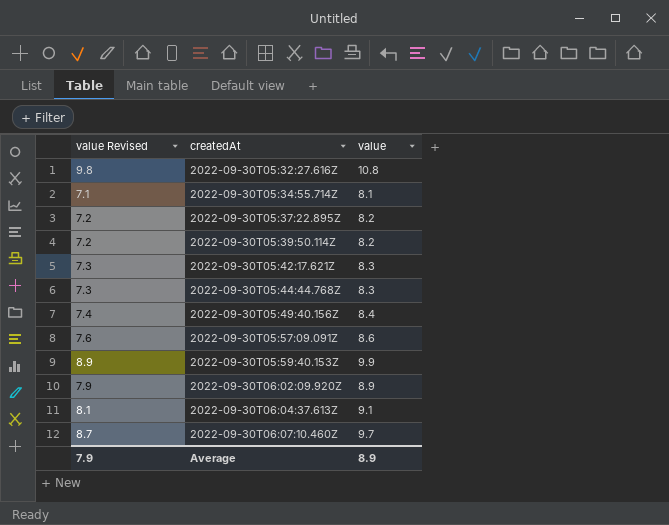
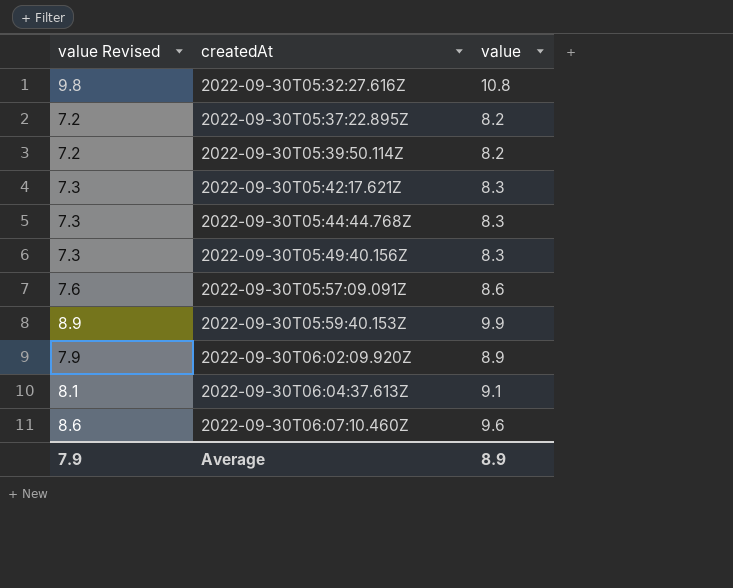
row 2022-09-30T05:34:55.714Z: 7.1 | 8.1 -> none
2022-09-30T05:49:40.156Z | value Revised: 7.4 -> 7.3
2022-09-30T05:49:40.156Z | value: 8.4 -> 8.3
2022-09-30T06:07:10.460Z | value Revised: 8.7 -> 8.6
2022-09-30T06:07:10.460Z | value: 9.7 -> 9.6

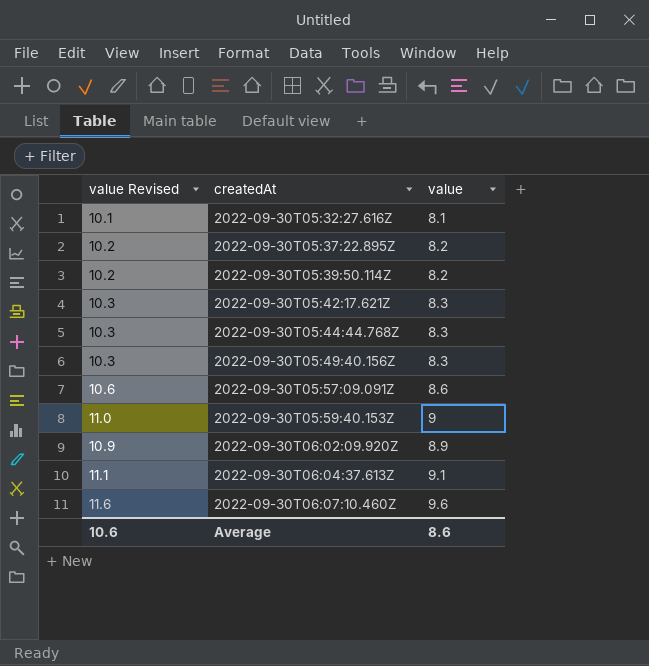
column value Revised | formula: [value] - 1 -> [value] + 2
2022-09-30T05:32:27.616Z | value: 10.8 -> 8.1
2022-09-30T05:59:40.153Z | value: 9.9 -> 9
Average | value Revised: 7.9 -> 10.6
Average | value: 8.9 -> 8.6

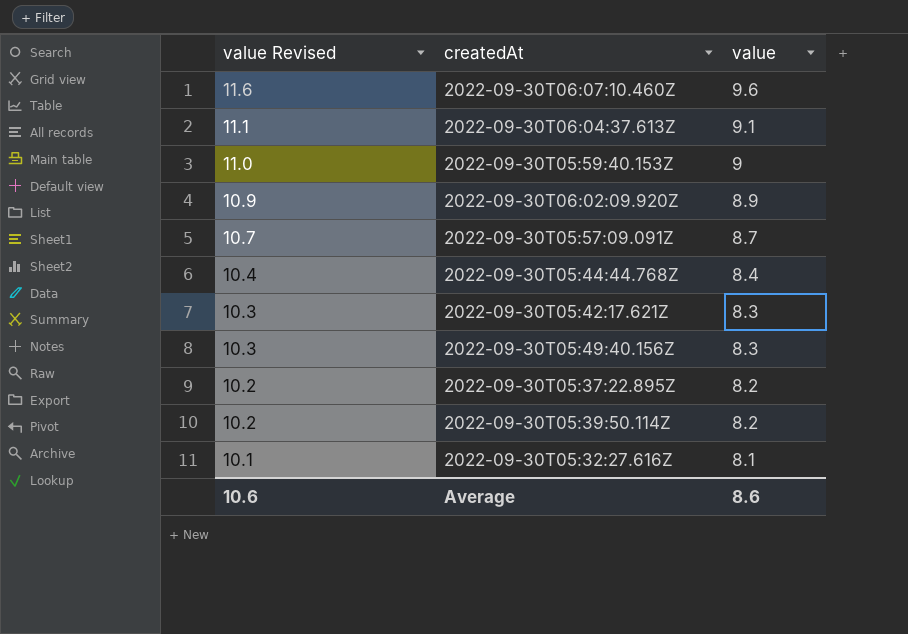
row order: createdAt ascending -> value Revised descending
2022-09-30T05:57:09.091Z | value Revised: 10.6 -> 10.7
2022-09-30T05:57:09.091Z | value: 8.6 -> 8.7
2022-09-30T05:44:44.768Z | value Revised: 10.3 -> 10.4
2022-09-30T05:44:44.768Z | value: 8.3 -> 8.4

